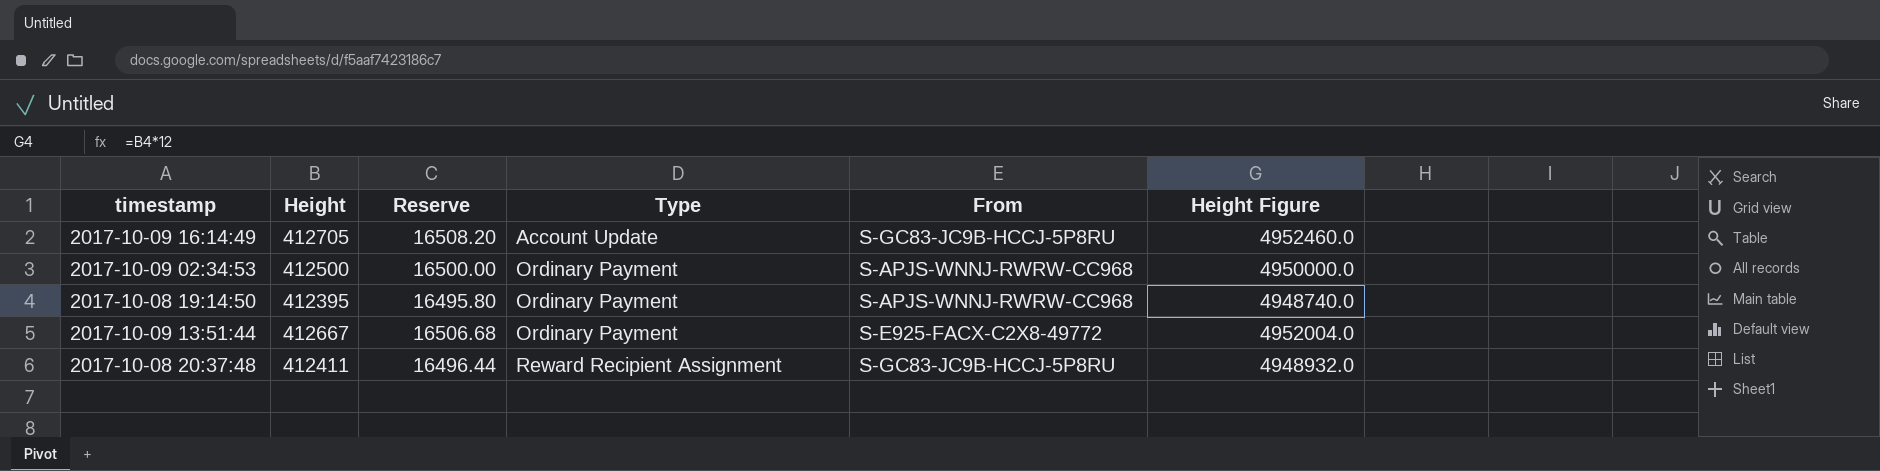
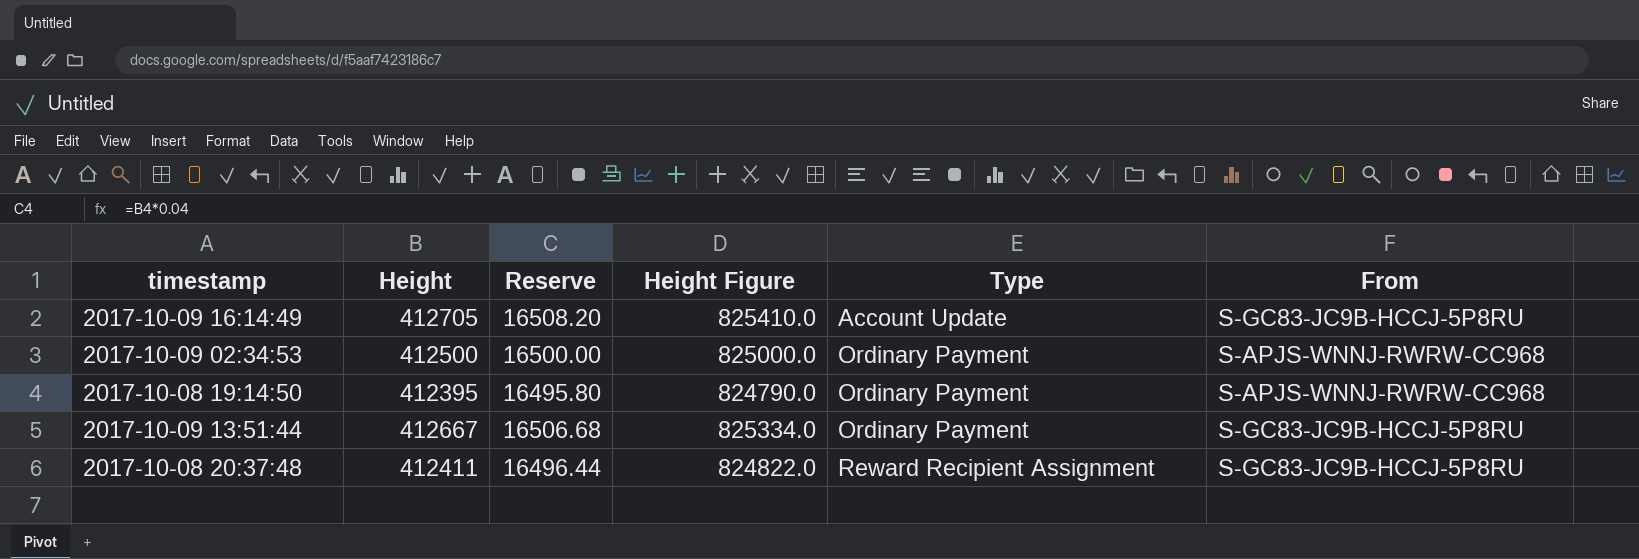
column Height Figure | formula: [Height] * 12 -> [Height] * 2
column Height Figure | position: 6 -> 4
2017-10-09 13:51:44 | From: S-E925-FACX-C2X8-49772 -> S-GC83-JC9B-HCCJ-5P8RU

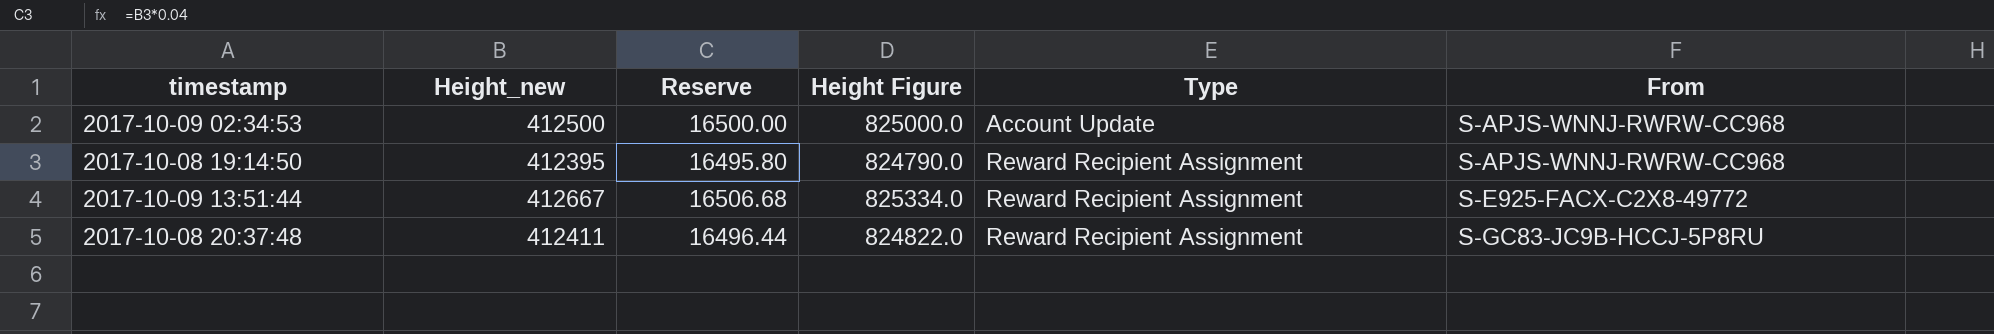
column name: Height -> Height_new
row 2017-10-09 16:14:49: 412705 | 16508.20 | 825410.0 | Account Update | S-GC83-JC9B-HCCJ-5P8RU -> none
2017-10-09 02:34:53 | Type: Ordinary Payment -> Account Update
2017-10-08 19:14:50 | Type: Ordinary Payment -> Reward Recipient Assignment
2017-10-09 13:51:44 | Type: Ordinary Payment -> Reward Recipient Assignment
2017-10-09 13:51:44 | From: S-GC83-JC9B-HCCJ-5P8RU -> S-E925-FACX-C2X8-49772

